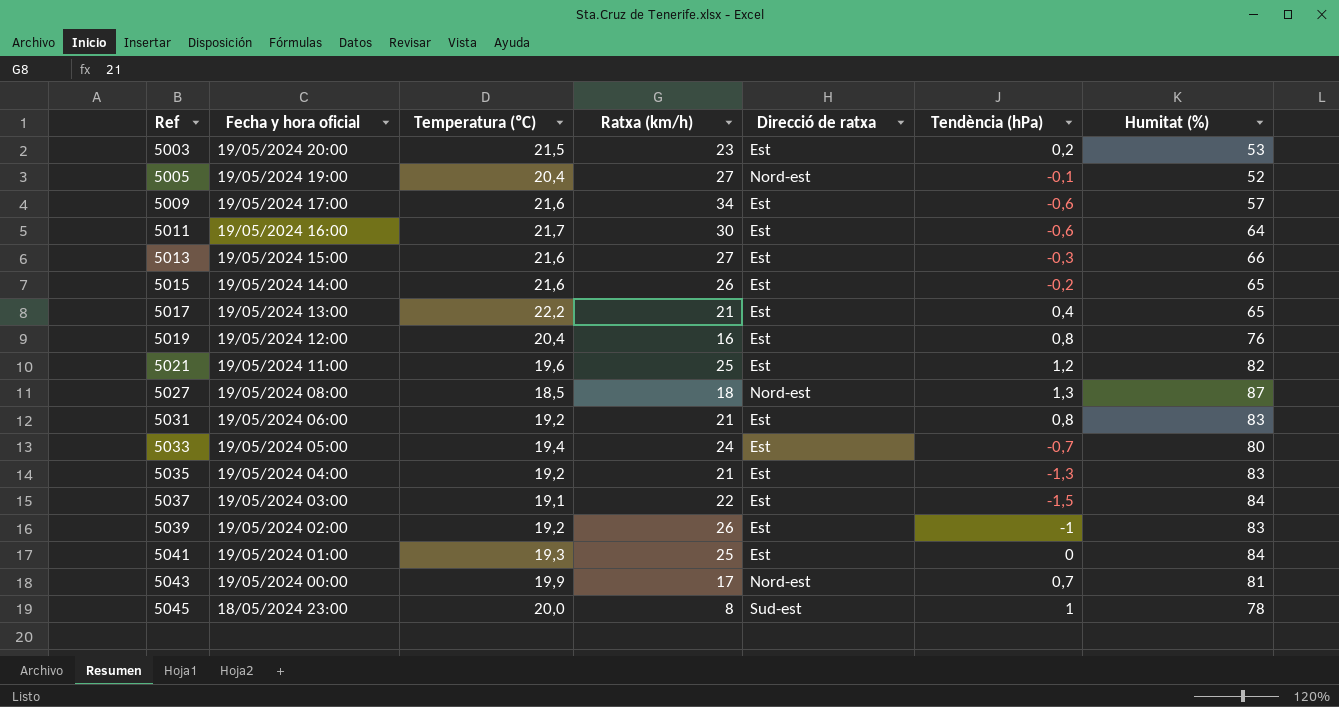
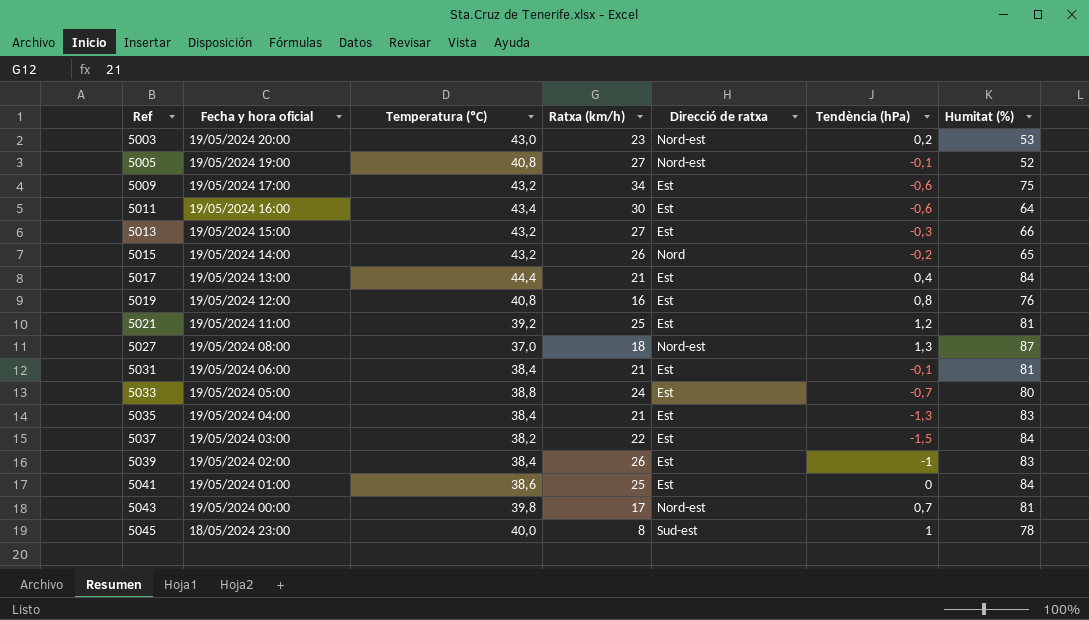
5003 | Temperatura (ºC): 21,5 -> 43,0
5003 | Direcció de ratxa: Est -> Nord-est
5005 | Temperatura (ºC): 20,4 -> 40,8
5009 | Temperatura (ºC): 21,6 -> 43,2
5009 | Humitat (%): 57 -> 75
5011 | Temperatura (ºC): 21,7 -> 43,4
5013 | Temperatura (ºC): 21,6 -> 43,2
5015 | Temperatura (ºC): 21,6 -> 43,2
5015 | Direcció de ratxa: Est -> Nord
5017 | Temperatura (ºC): 22,2 -> 44,4
5017 | Humitat (%): 65 -> 84
5019 | Temperatura (ºC): 20,4 -> 40,8
5021 | Temperatura (ºC): 19,6 -> 39,2
5021 | Humitat (%): 82 -> 81
5027 | Temperatura (ºC): 18,5 -> 37,0
5031 | Temperatura (ºC): 19,2 -> 38,4
5031 | Tendència (hPa): 0,8 -> -0,1
5031 | Humitat (%): 83 -> 81
5033 | Temperatura (ºC): 19,4 -> 38,8
5035 | Temperatura (ºC): 19,2 -> 38,4
5037 | Temperatura (ºC): 19,1 -> 38,2
5039 | Temperatura (ºC): 19,2 -> 38,4
5041 | Temperatura (ºC): 19,3 -> 38,6
5043 | Temperatura (ºC): 19,9 -> 39,8
5045 | Temperatura (ºC): 20,0 -> 40,0

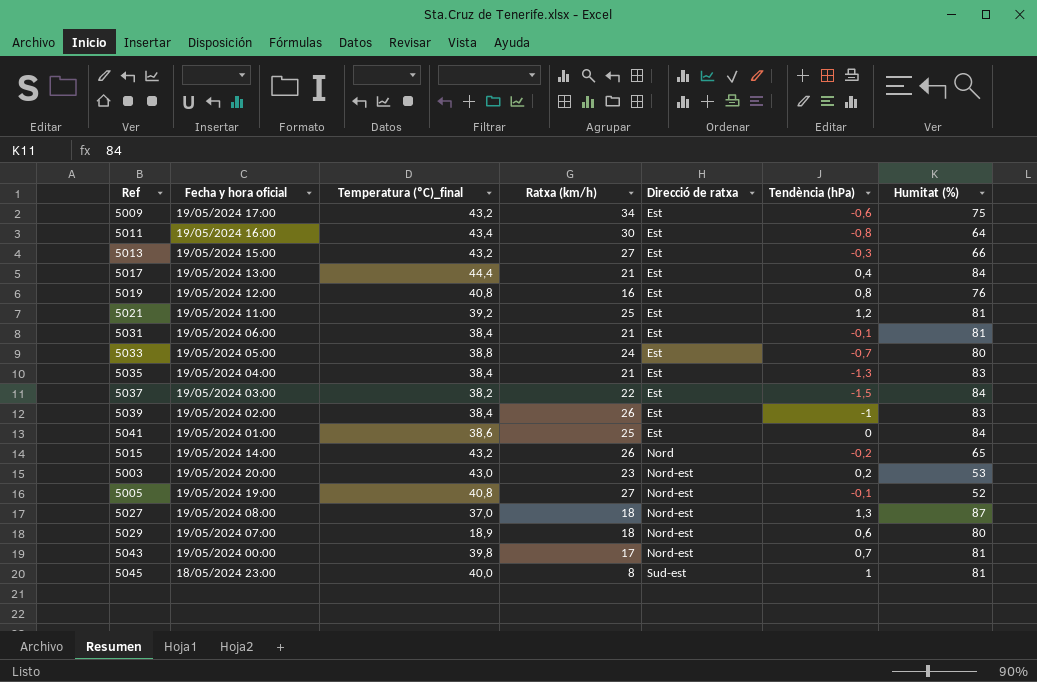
row order: Ref ascending -> Direcció de ratxa ascending
column name: Temperatura (ºC) -> Temperatura (ºC)_final
5011 | Tendència (hPa): -0,6 -> -0,8
row 5029: none -> 19/05/2024 07:00 | 18,9 | 18 | Nord-est | 0,6 | 80
5045 | Humitat (%): 78 -> 81

